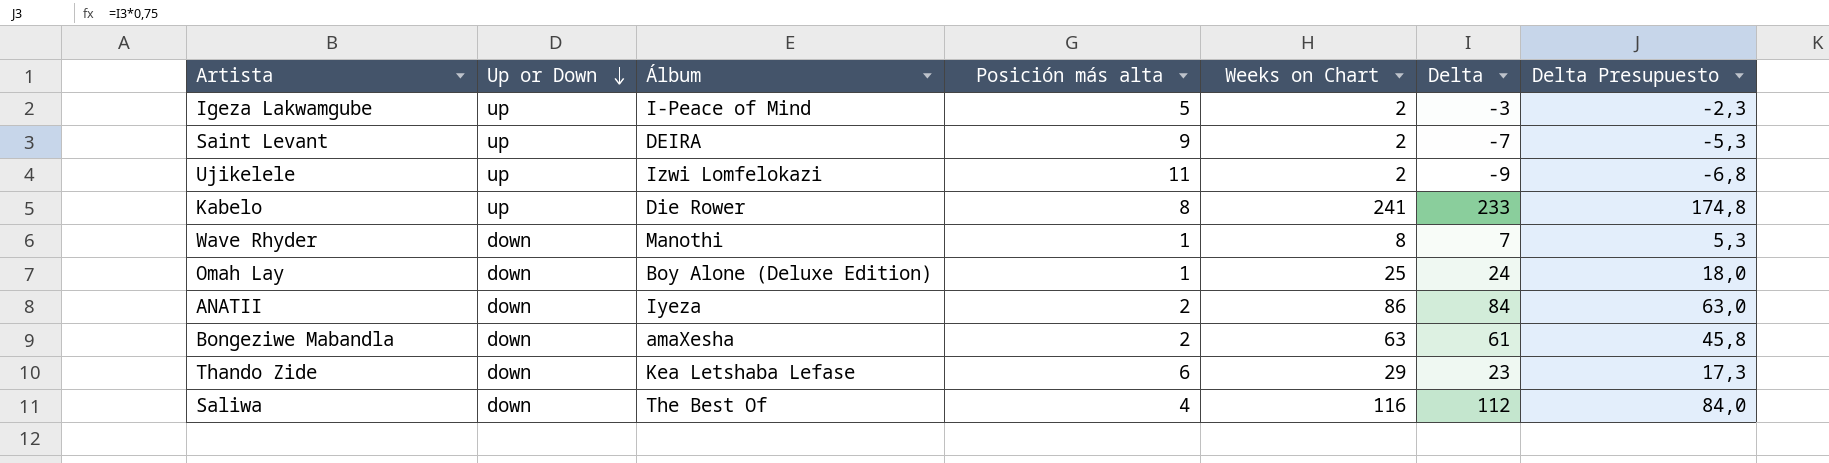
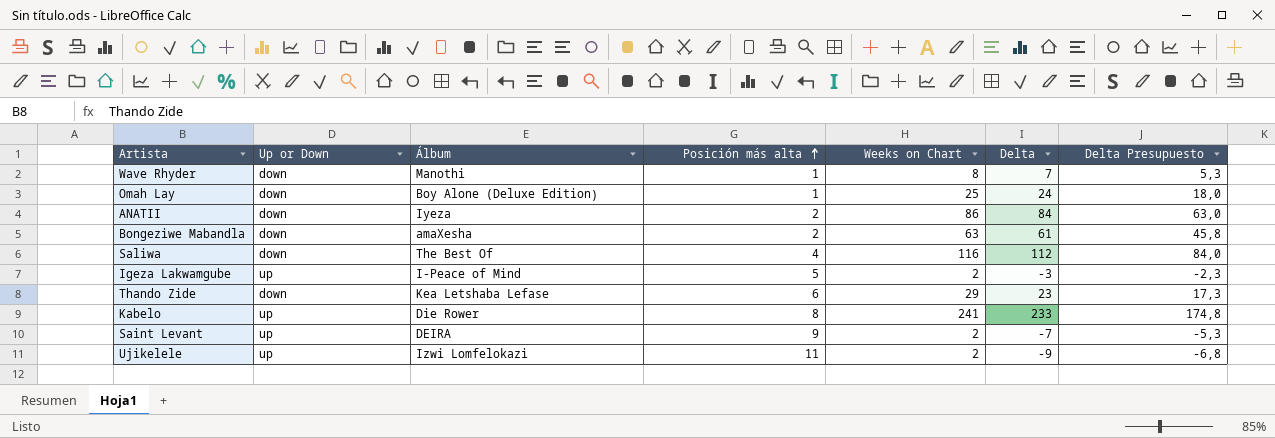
row order: Up or Down descending -> Posición más alta ascending

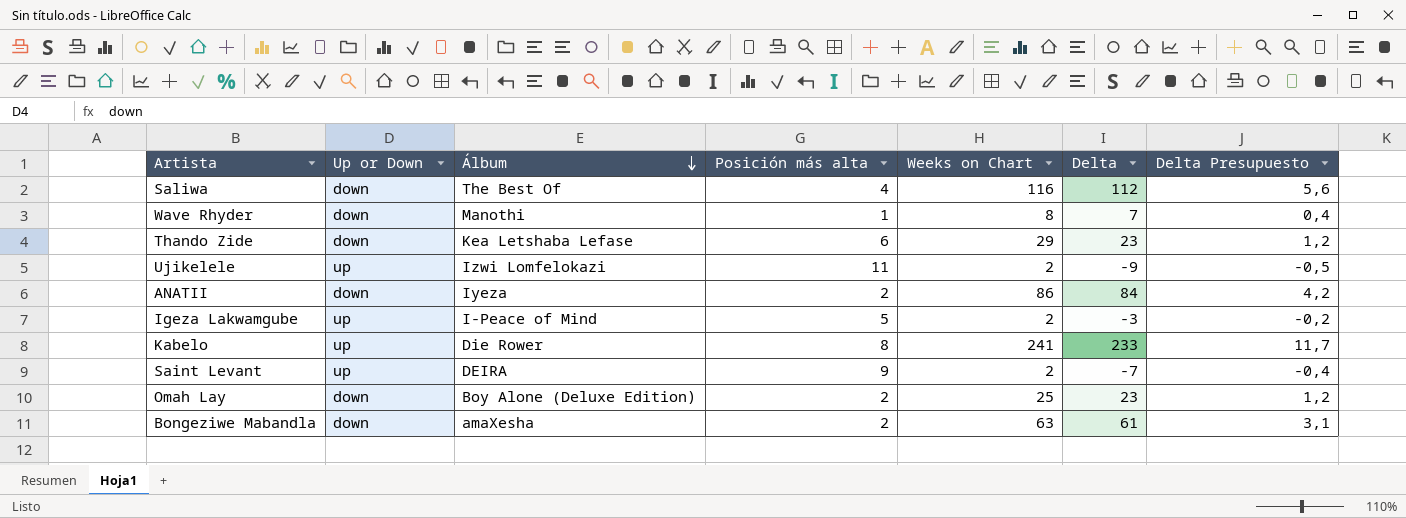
row order: Posición más alta ascending -> Álbum descending
column Delta Presupuesto | formula: [Delta] * 0,75 -> [Delta] * 0,05
Omah Lay | Posición más alta: 1 -> 2
Omah Lay | Delta: 24 -> 23

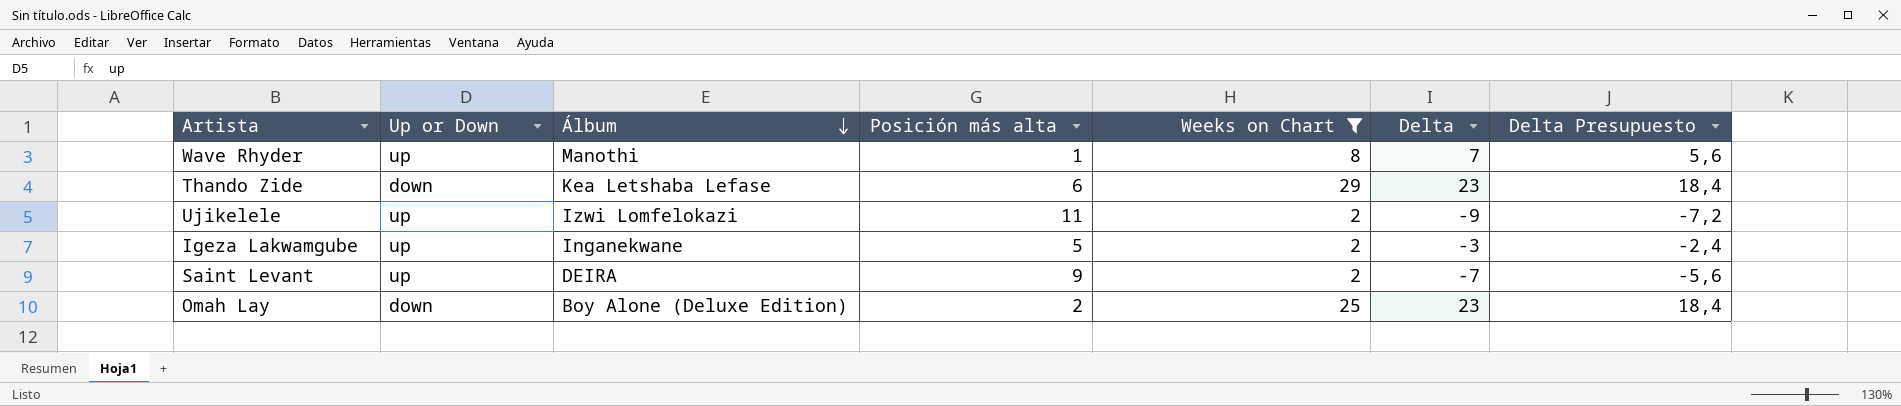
filter: none -> Weeks on Chart <= 29
column Delta Presupuesto | formula: [Delta] * 0,05 -> [Delta] * 0,8
Wave Rhyder | Up or Down: down -> up
Igeza Lakwamgube | Álbum: I-Peace of Mind -> Inganekwane

